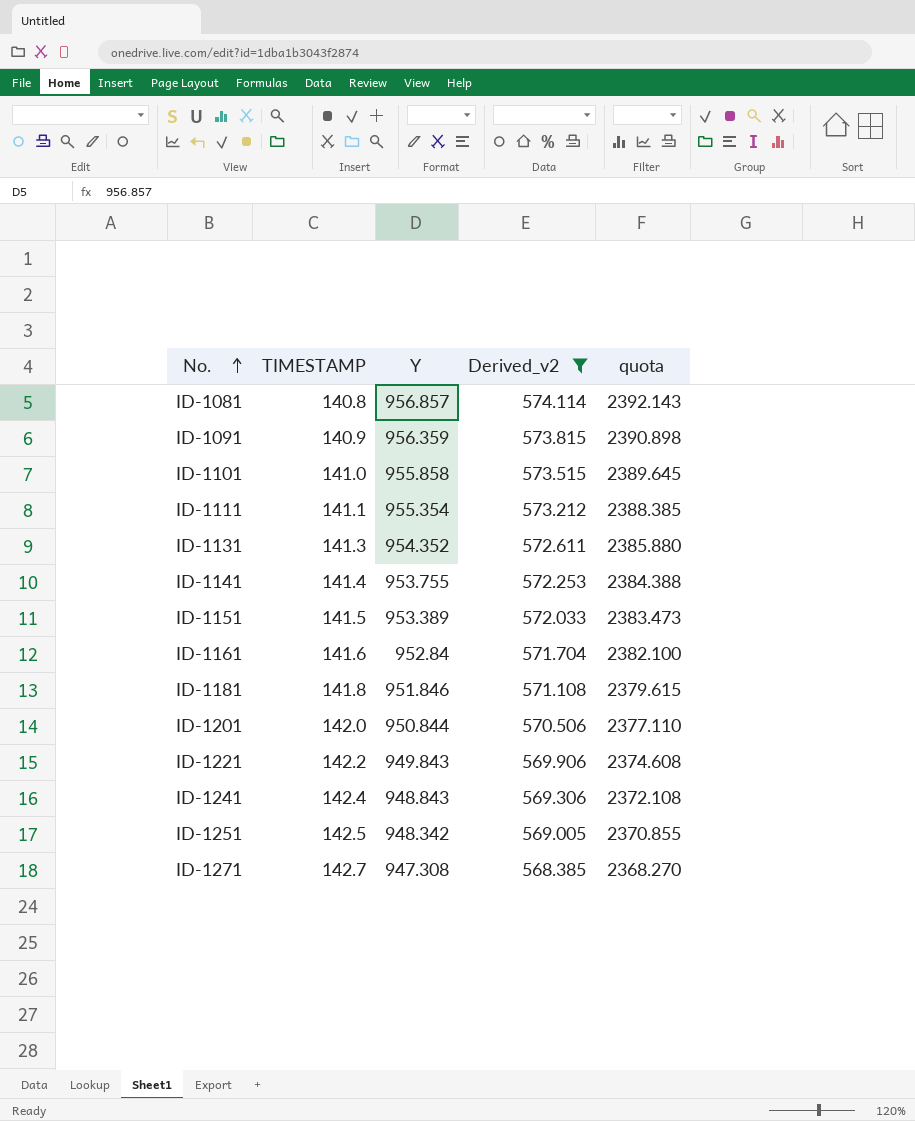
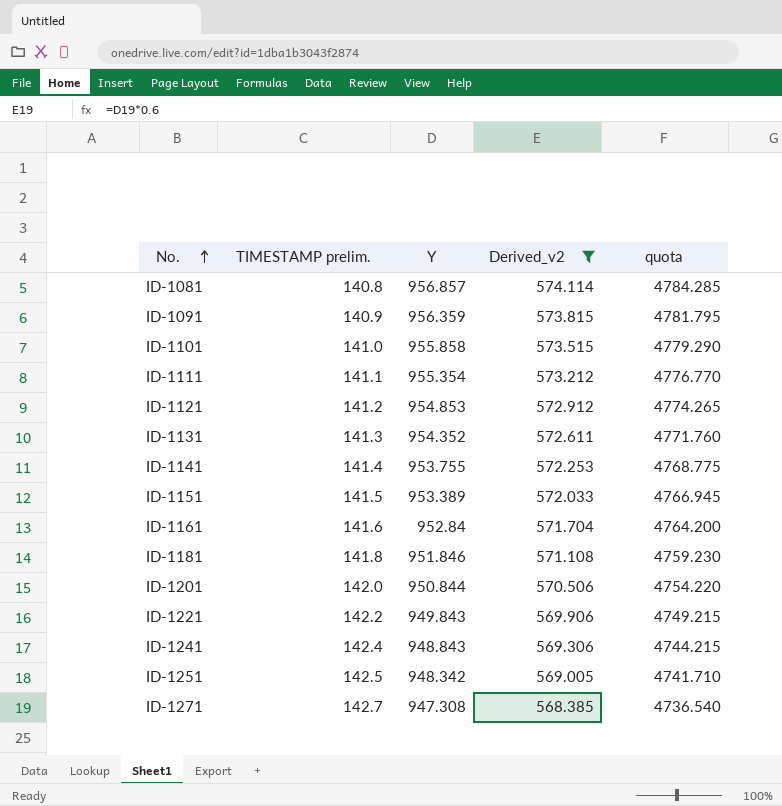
column name: TIMESTAMP -> TIMESTAMP prelim.
column quota | formula: [Y] * 2.5 -> [Y] * 5
row ID-1121: none -> 141.2 | 954.853 | 572.912 | 4774.265

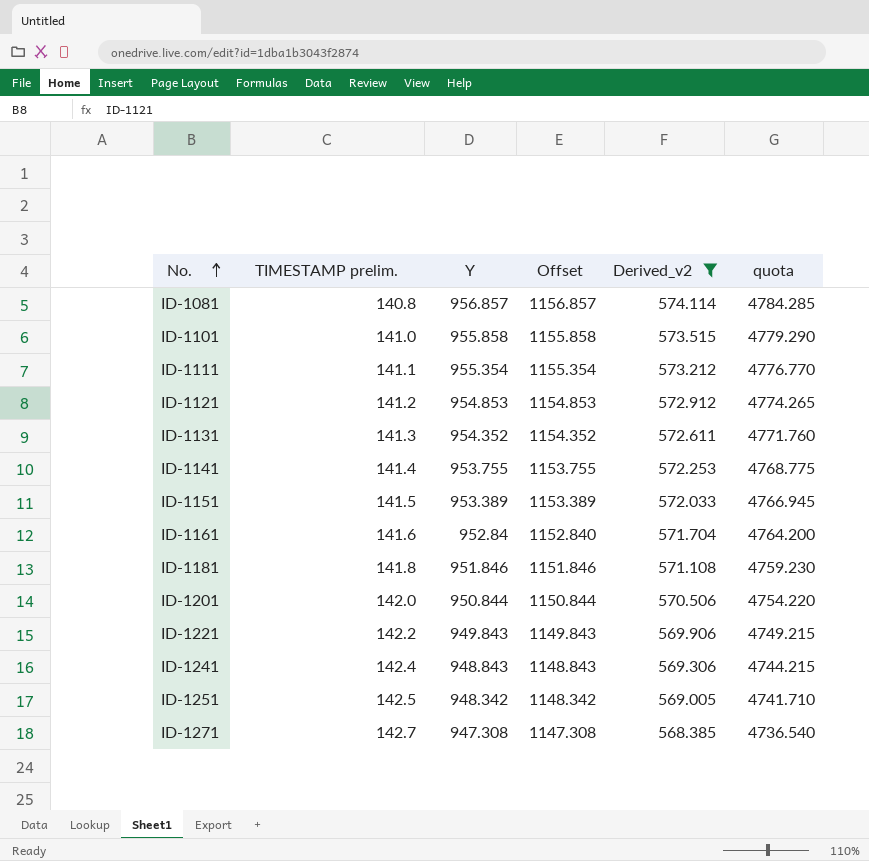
column Offset | formula: none -> [Y] + 200
row ID-1091: 140.9 | 956.359 | 573.815 | 4781.795 -> none

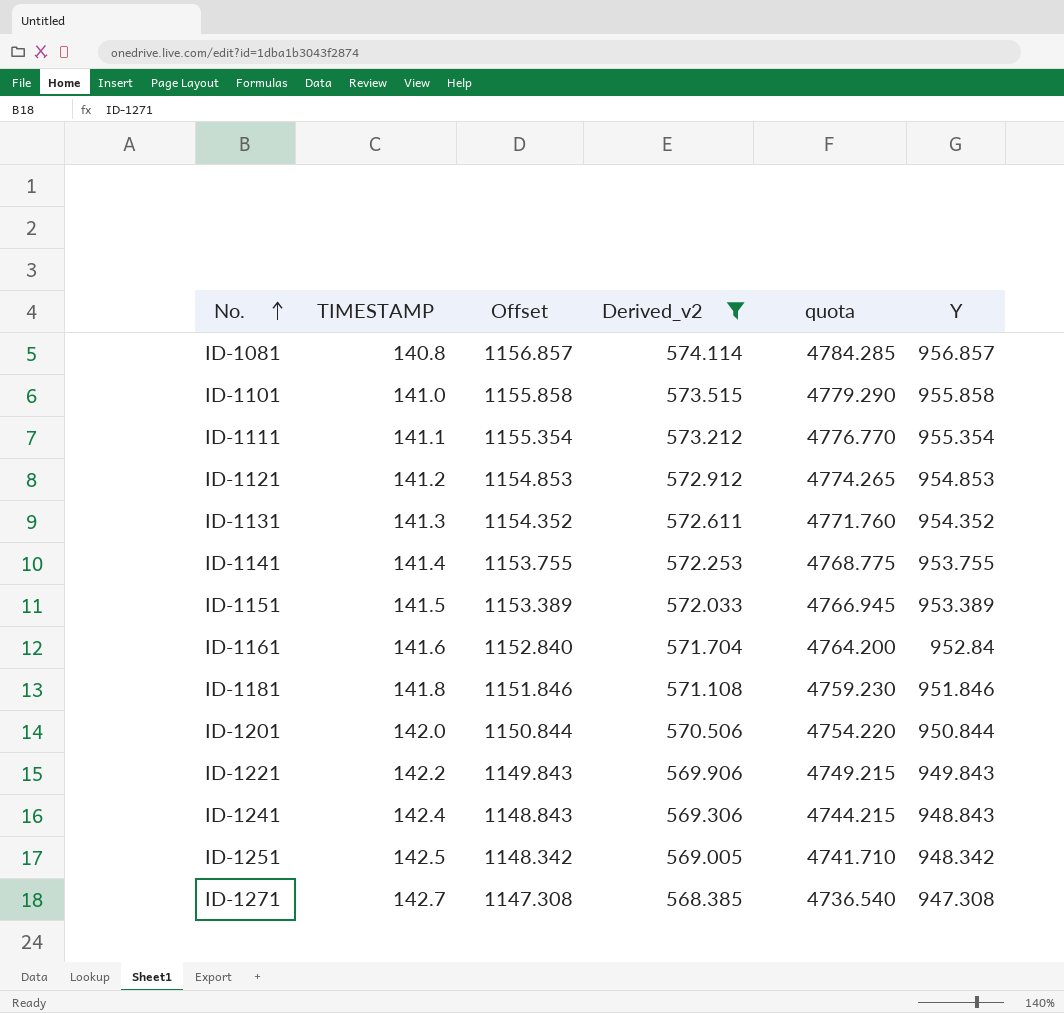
column name: TIMESTAMP prelim. -> TIMESTAMP
column Y | position: 3 -> 6

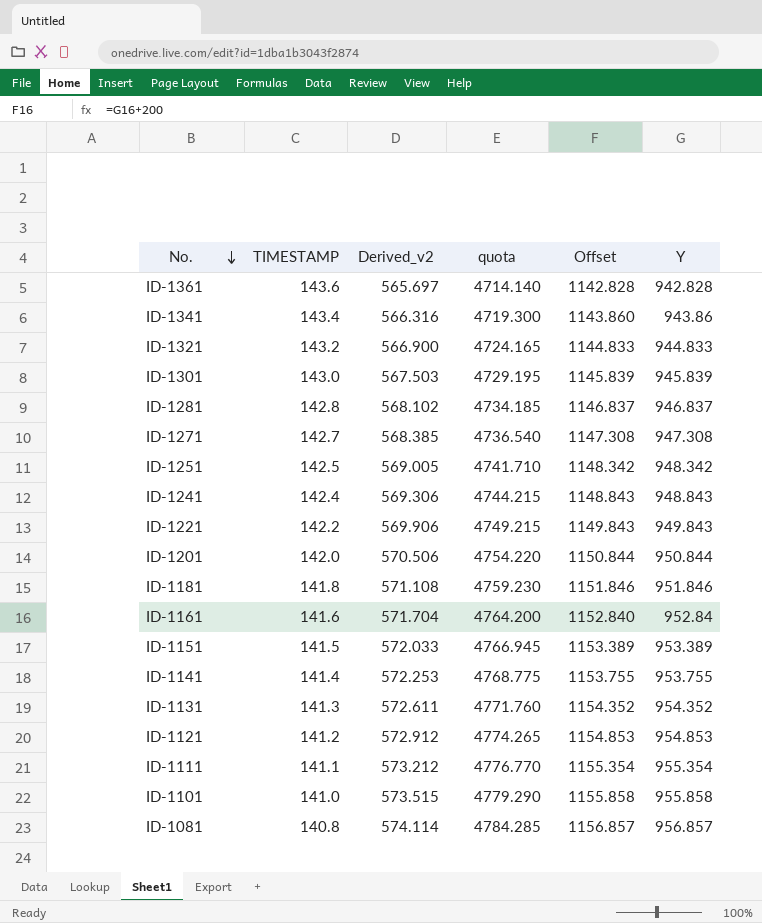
filter: Derived_v2 >= 568.385 -> none
row order: No. ascending -> No. descending
column Offset | position: 3 -> 5

